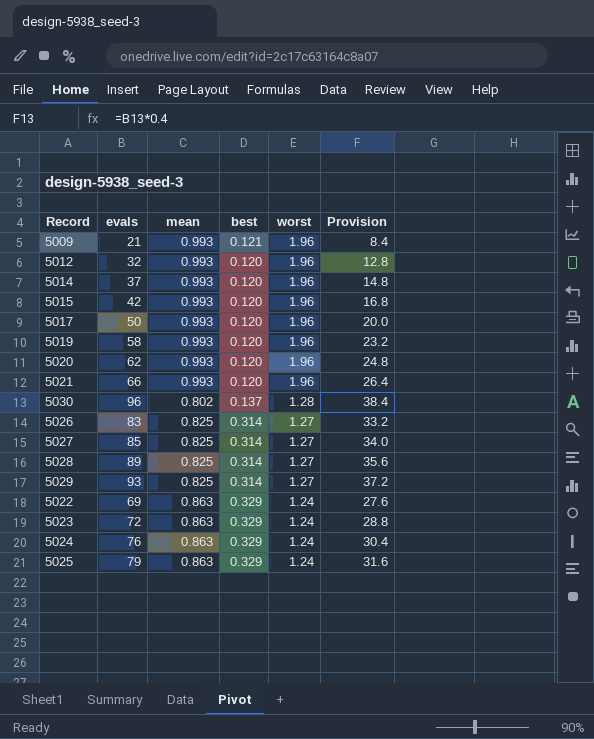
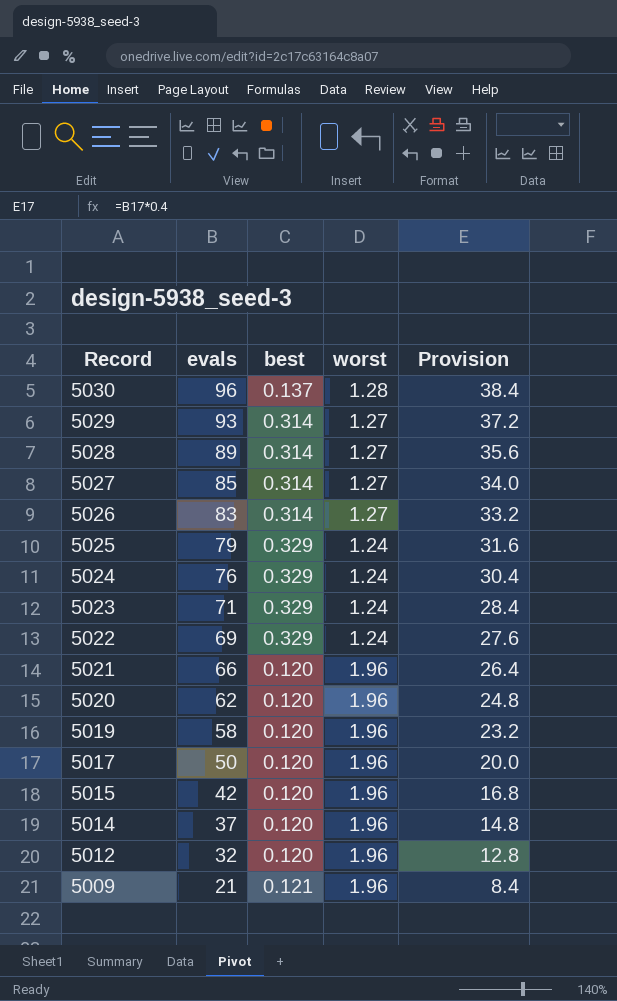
row order: worst descending -> Record descending
column mean | position: 3 -> none
5023 | evals: 72 -> 71
5023 | Provision: 28.8 -> 28.4

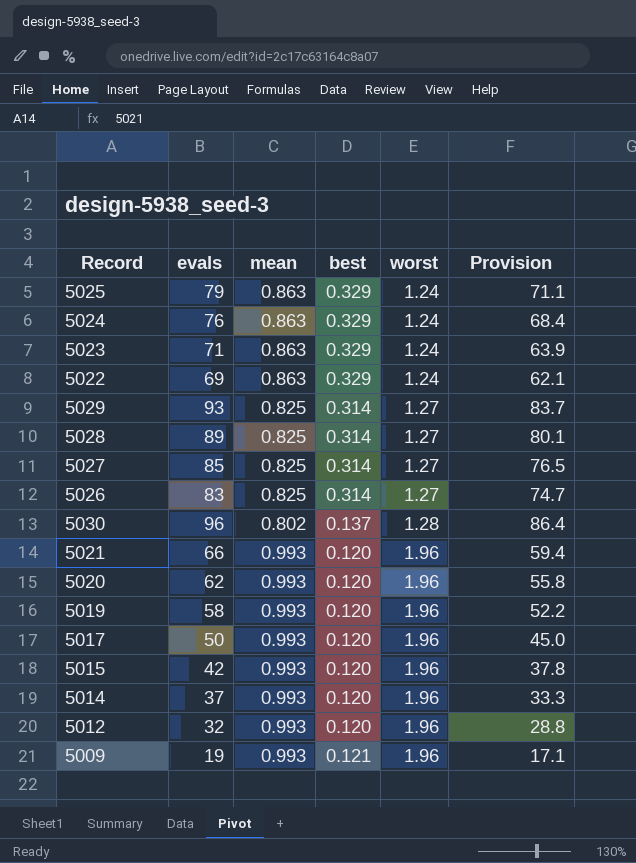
row order: Record descending -> worst ascending
column mean | position: none -> 3
column Provision | formula: [evals] * 0.4 -> [evals] * 0.9
5009 | evals: 21 -> 19

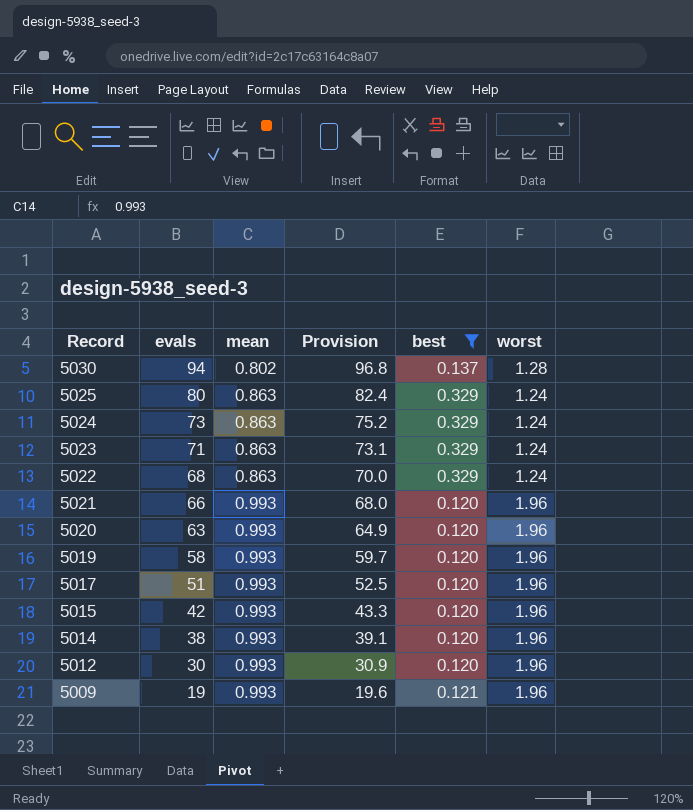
filter: none -> best != 0.314
row order: worst ascending -> Record descending
column Provision | formula: [evals] * 0.9 -> [evals] * 1.03
column Provision | position: 6 -> 4
5030 | evals: 96 -> 94
5025 | evals: 79 -> 80
5024 | evals: 76 -> 73
5022 | evals: 69 -> 68
5020 | evals: 62 -> 63
5017 | evals: 50 -> 51
5014 | evals: 37 -> 38
5012 | evals: 32 -> 30

